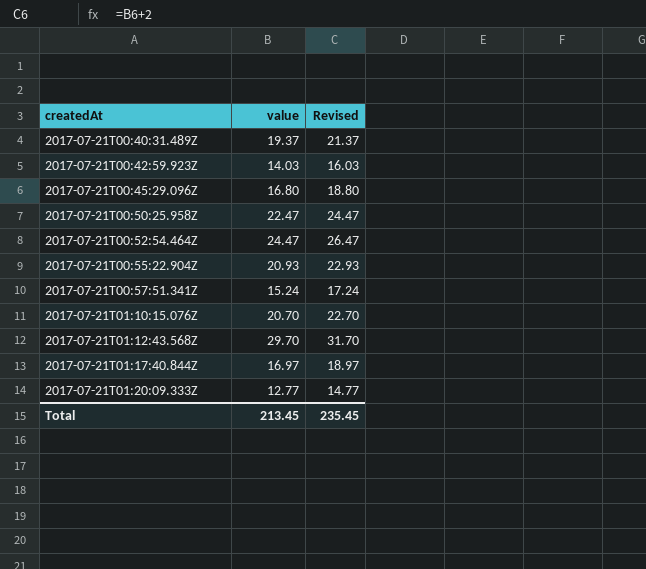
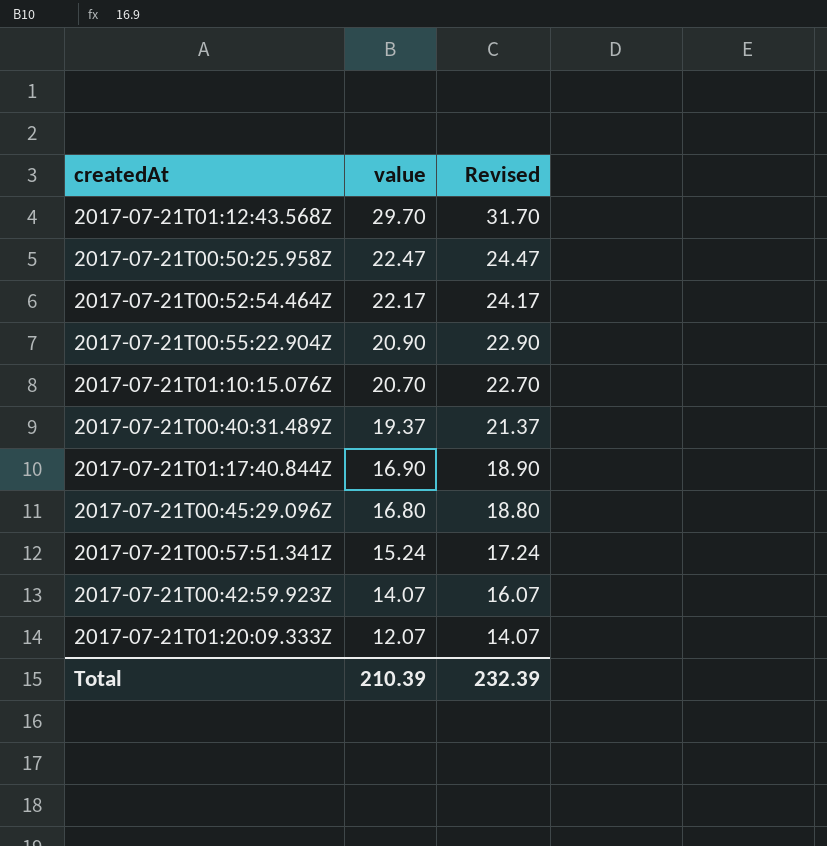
row order: createdAt ascending -> value descending
2017-07-21T00:52:54.464Z | value: 24.47 -> 22.17
2017-07-21T00:52:54.464Z | Revised: 26.47 -> 24.17
2017-07-21T00:55:22.904Z | value: 20.93 -> 20.90
2017-07-21T00:55:22.904Z | Revised: 22.93 -> 22.90
2017-07-21T01:17:40.844Z | value: 16.97 -> 16.90
2017-07-21T01:17:40.844Z | Revised: 18.97 -> 18.90
2017-07-21T00:42:59.923Z | value: 14.03 -> 14.07
2017-07-21T00:42:59.923Z | Revised: 16.03 -> 16.07
2017-07-21T01:20:09.333Z | value: 12.77 -> 12.07
2017-07-21T01:20:09.333Z | Revised: 14.77 -> 14.07
Total | value: 213.45 -> 210.39
Total | Revised: 235.45 -> 232.39

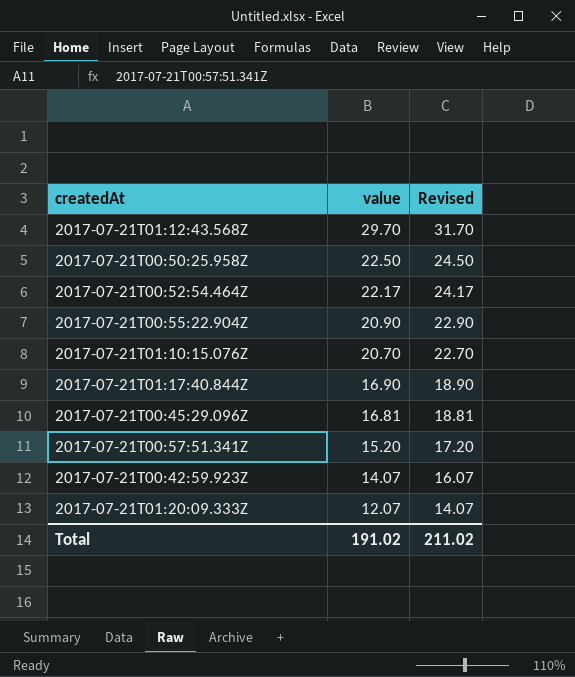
row 2017-07-21T00:40:31.489Z: 19.37 | 21.37 -> none
2017-07-21T00:50:25.958Z | value: 22.47 -> 22.50
2017-07-21T00:50:25.958Z | Revised: 24.47 -> 24.50
2017-07-21T00:45:29.096Z | value: 16.80 -> 16.81
2017-07-21T00:45:29.096Z | Revised: 18.80 -> 18.81
2017-07-21T00:57:51.341Z | value: 15.24 -> 15.20
2017-07-21T00:57:51.341Z | Revised: 17.24 -> 17.20
Total | value: 210.39 -> 191.02
Total | Revised: 232.39 -> 211.02

